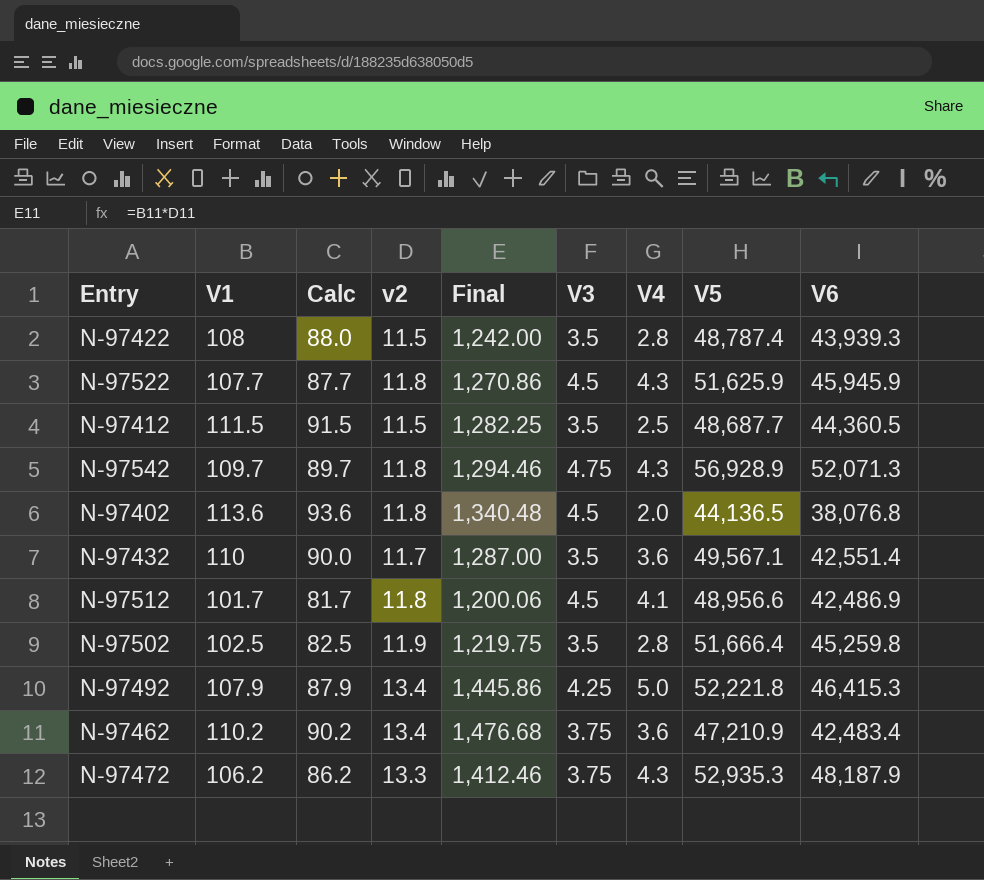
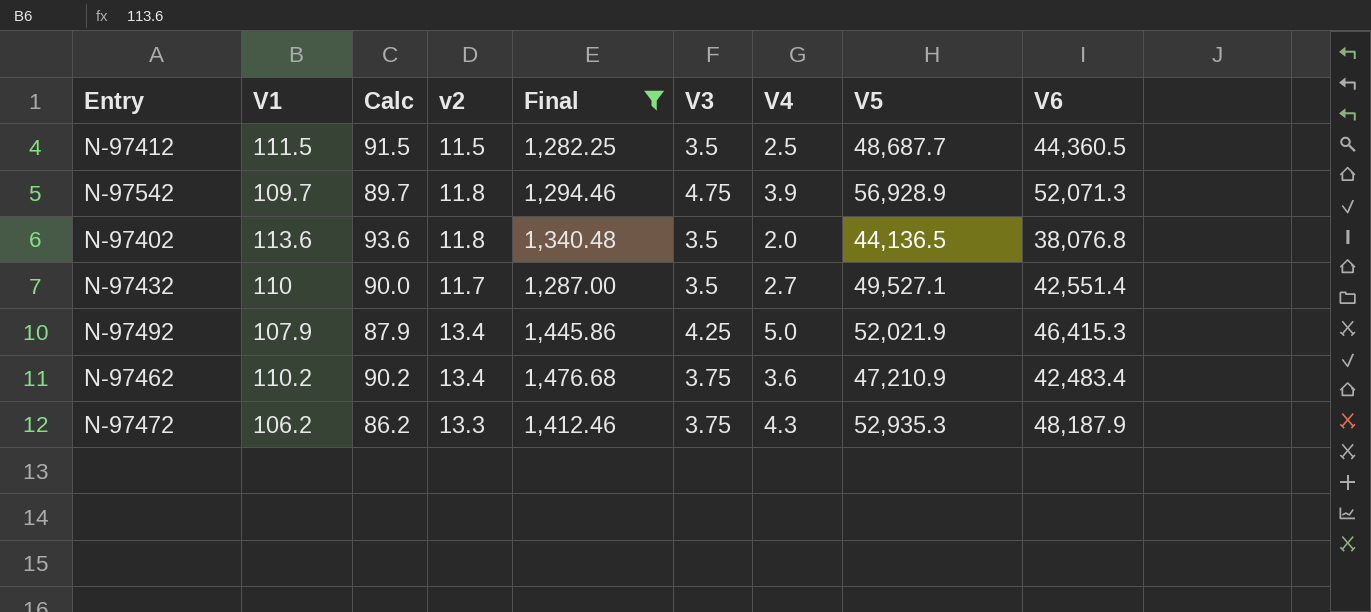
filter: none -> Final >= 1,282.25
N-97542 | V4: 4.3 -> 3.9
N-97402 | V3: 4.5 -> 3.5
N-97432 | V4: 3.6 -> 2.7
N-97432 | V5: 49,567.1 -> 49,527.1
N-97492 | V5: 52,221.8 -> 52,021.9

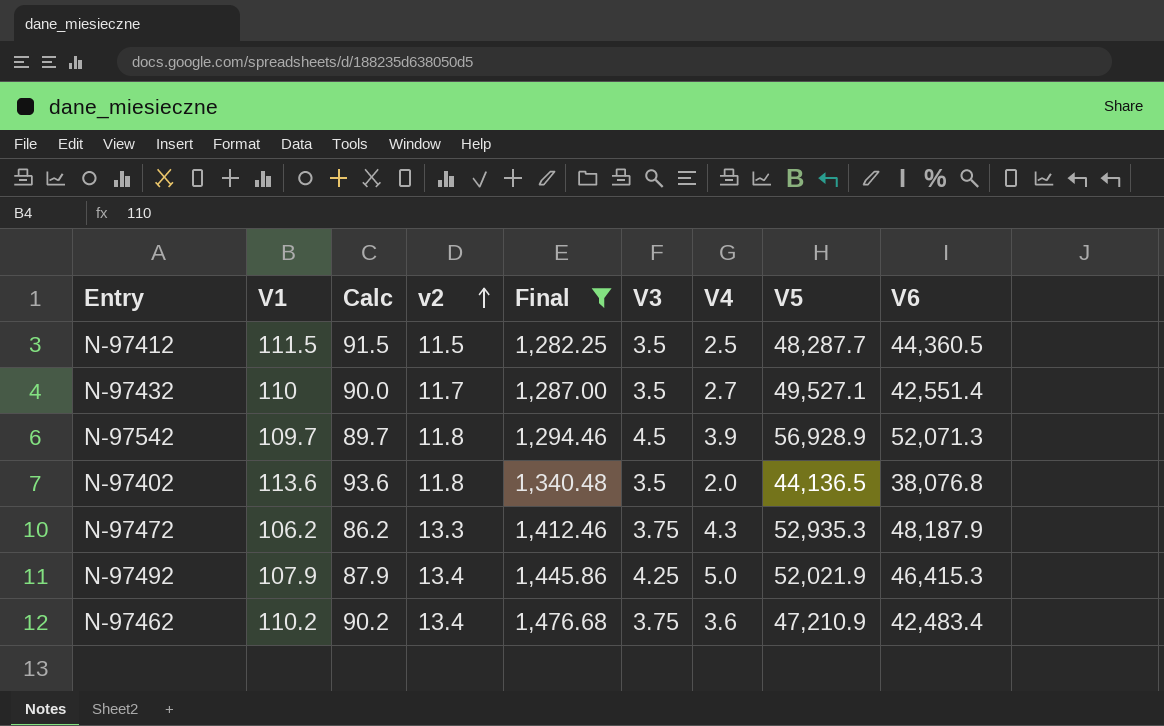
row order: none -> v2 ascending
N-97412 | V5: 48,687.7 -> 48,287.7
N-97542 | V3: 4.75 -> 4.5

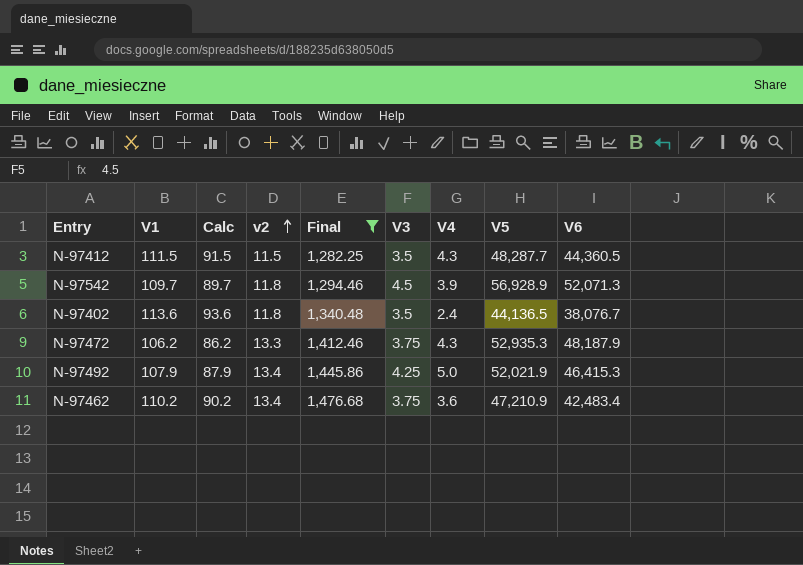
row N-97432: 110 | 90.0 | 11.7 | 1,287.00 | 3.5 | 2.7 | 49,527.1 | 42,551.4 -> none
N-97412 | V4: 2.5 -> 4.3
N-97402 | V4: 2.0 -> 2.4
N-97402 | V6: 38,076.8 -> 38,076.7

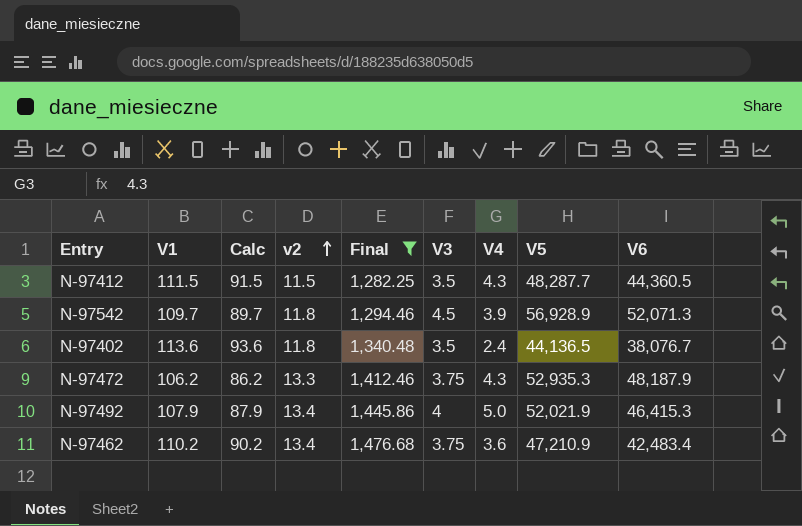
N-97492 | V3: 4.25 -> 4

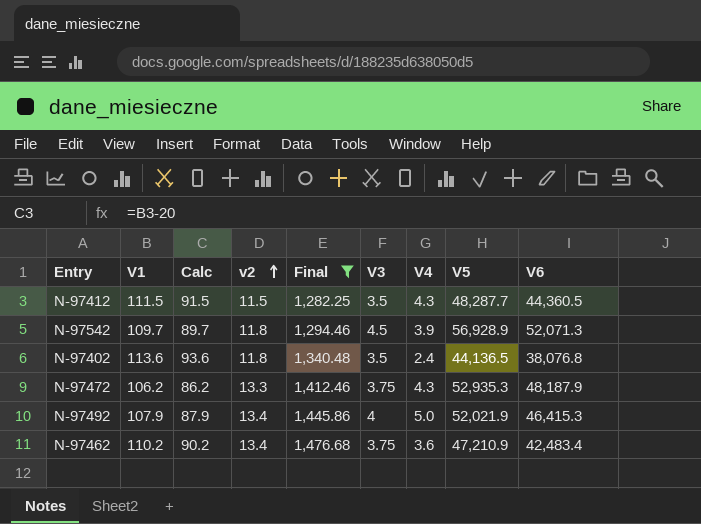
N-97402 | V6: 38,076.7 -> 38,076.8

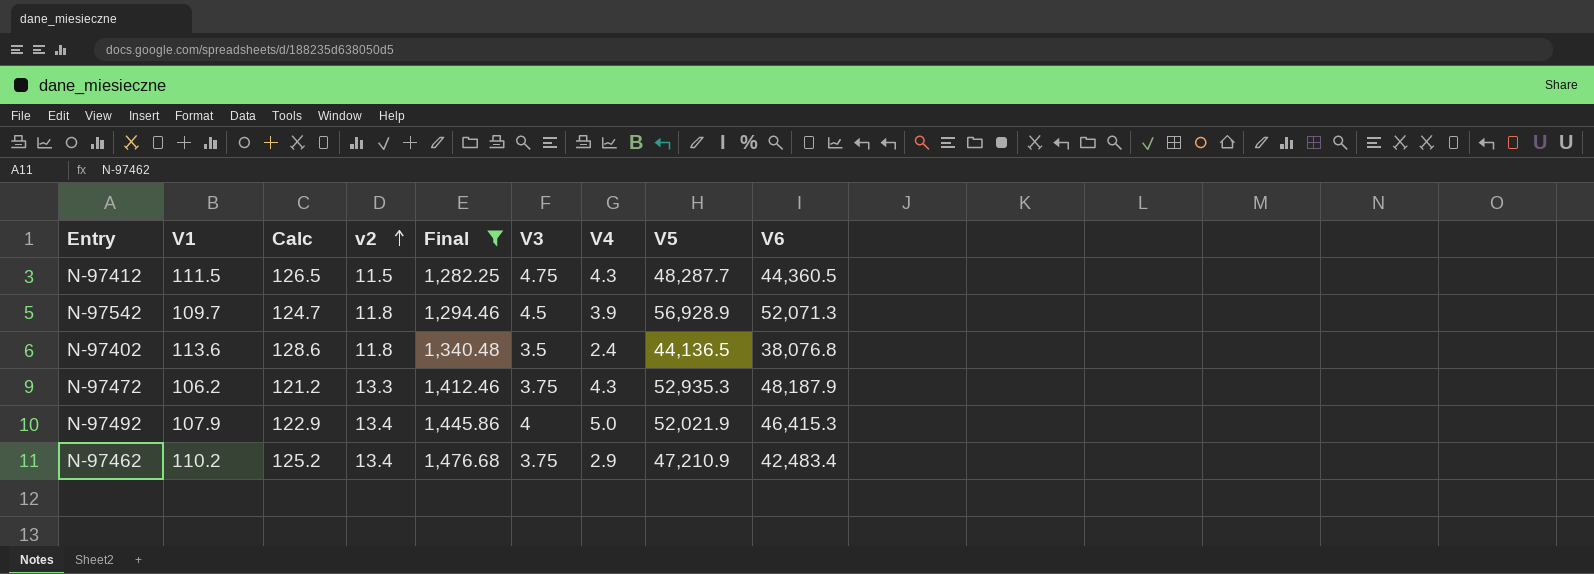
column Calc | formula: [V1] - 20 -> [V1] + 15
N-97412 | V3: 3.5 -> 4.75
N-97462 | V4: 3.6 -> 2.9

